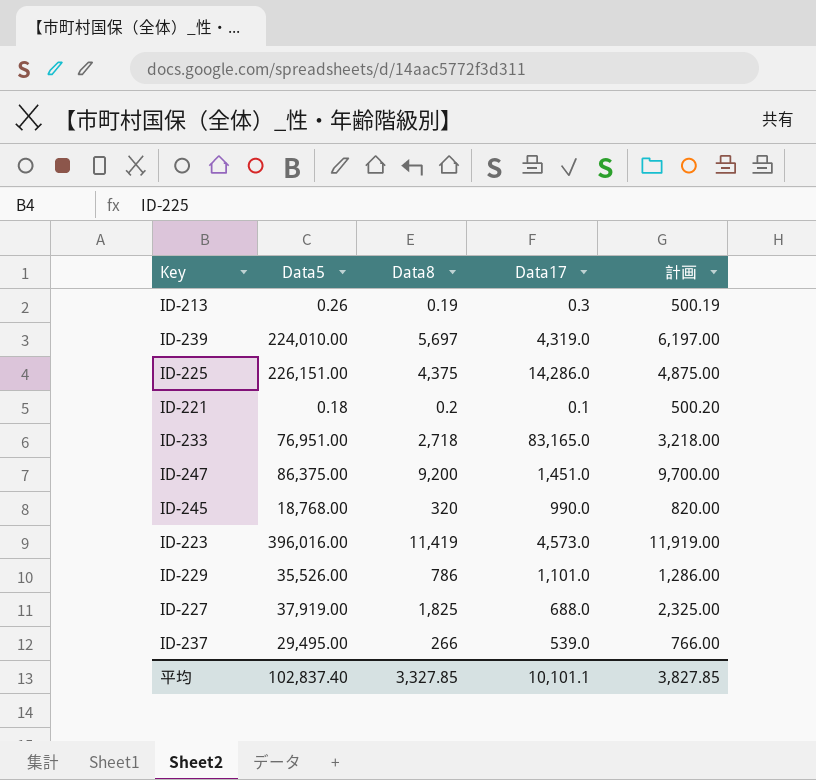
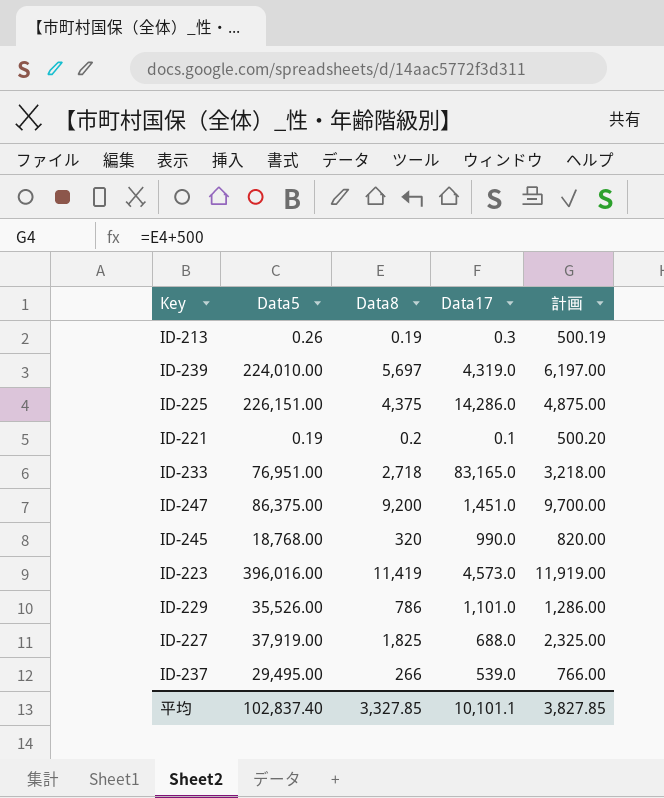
ID-221 | Data5: 0.18 -> 0.19

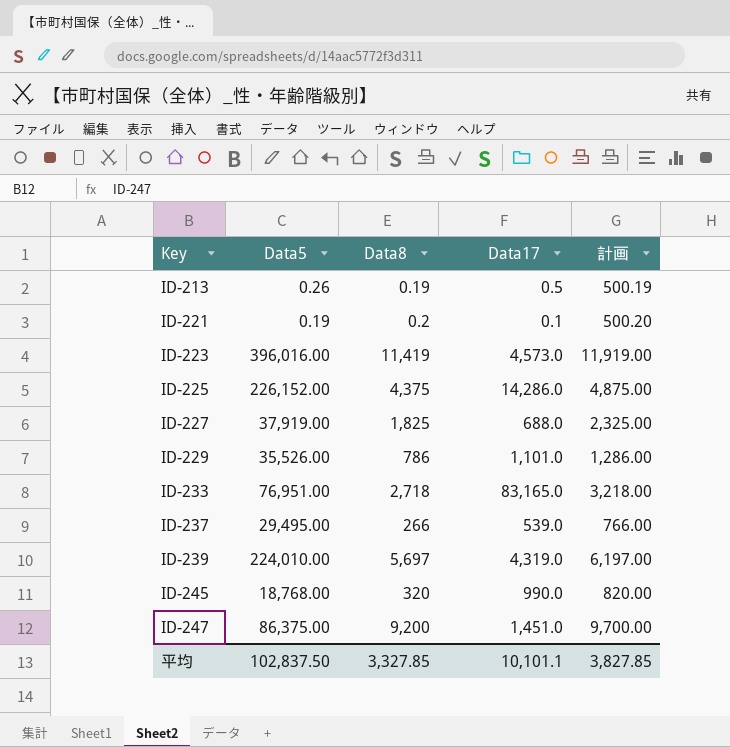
row order: none -> Key ascending
ID-213 | Data17: 0.3 -> 0.5
ID-225 | Data5: 226,151.00 -> 226,152.00
平均 | Data5: 102,837.40 -> 102,837.50

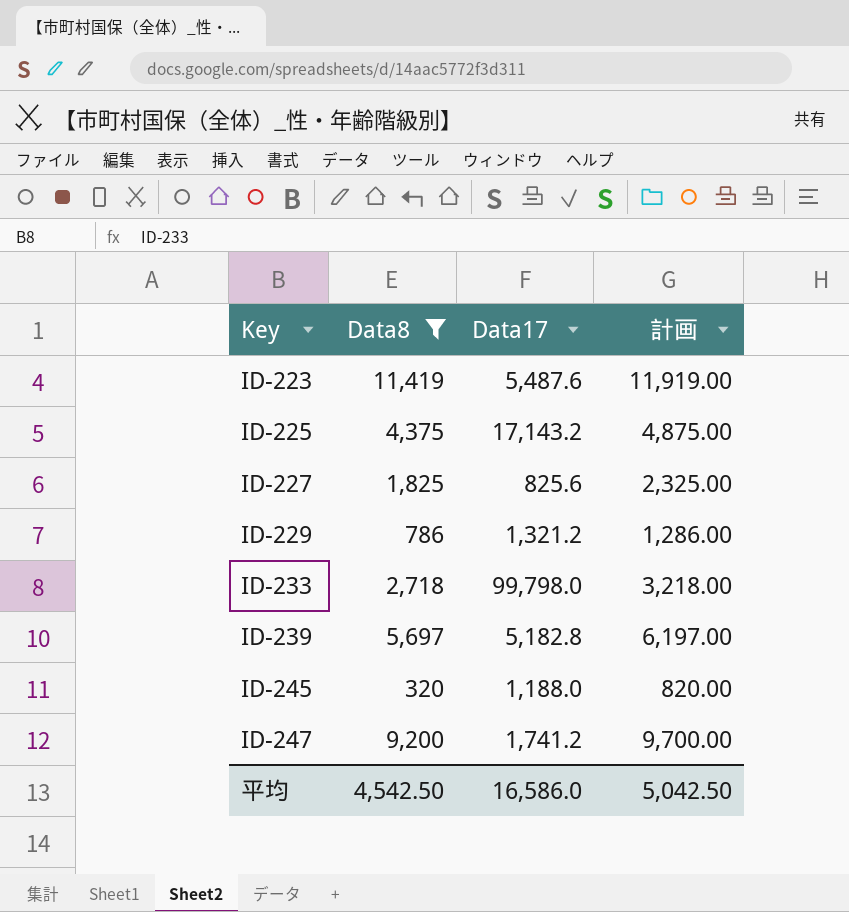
filter: none -> Data8 >= 320
column Data5 | position: 2 -> none
ID-223 | Data17: 4,573.0 -> 5,487.6
ID-225 | Data17: 14,286.0 -> 17,143.2
ID-227 | Data17: 688.0 -> 825.6
ID-229 | Data17: 1,101.0 -> 1,321.2
ID-233 | Data17: 83,165.0 -> 99,798.0
ID-239 | Data17: 4,319.0 -> 5,182.8
ID-245 | Data17: 990.0 -> 1,188.0
ID-247 | Data17: 1,451.0 -> 1,741.2
平均 | Data8: 3,327.85 -> 4,542.50
平均 | Data17: 10,101.1 -> 16,586.0
平均 | 計画: 3,827.85 -> 5,042.50

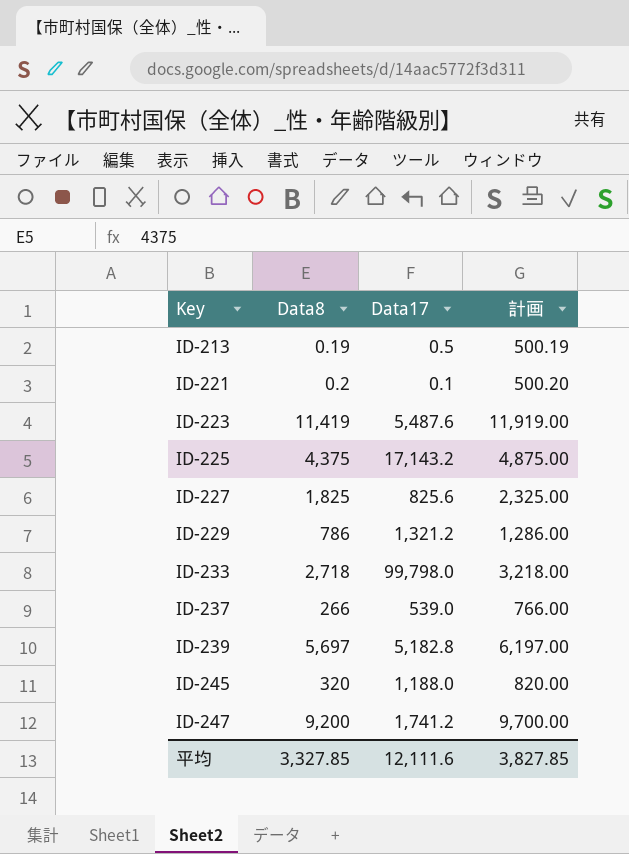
filter: Data8 >= 320 -> none
平均 | Data8: 4,542.50 -> 3,327.85
平均 | Data17: 16,586.0 -> 12,111.6
平均 | 計画: 5,042.50 -> 3,827.85

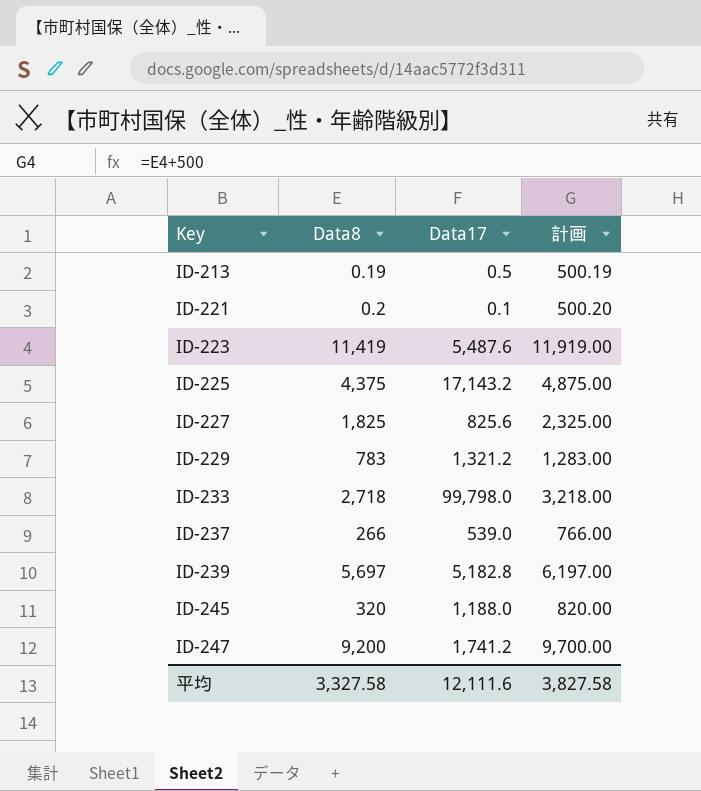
ID-229 | Data8: 786 -> 783
ID-229 | 計画: 1,286.00 -> 1,283.00
平均 | Data8: 3,327.85 -> 3,327.58
平均 | 計画: 3,827.85 -> 3,827.58

